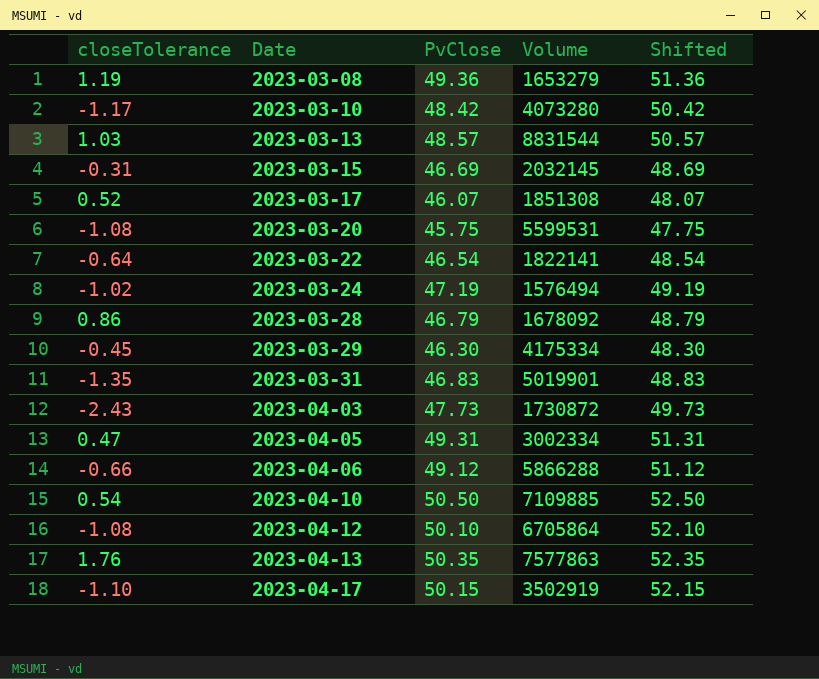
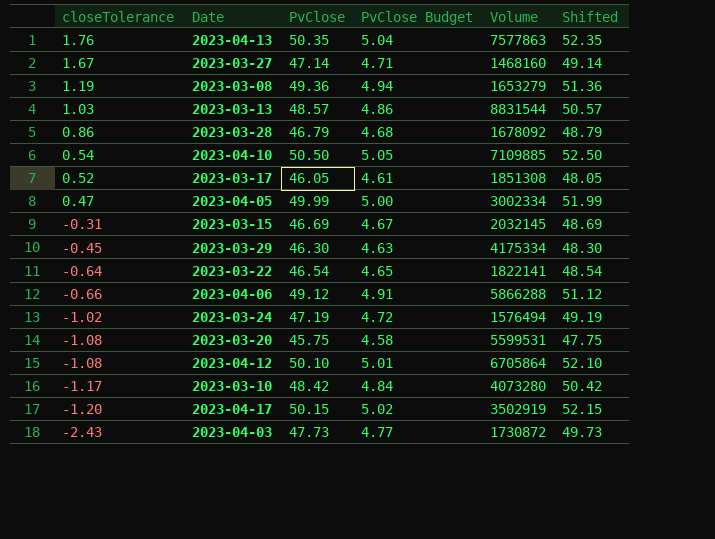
row order: Date ascending -> closeTolerance descending
column PvClose Budget | formula: none -> [PvClose] * 0.1
row 2023-03-31: -1.35 | 46.83 | 5019901 | 48.83 -> none
row 2023-03-27: none -> 1.67 | 47.14 | 4.71 | 1468160 | 49.14
2023-03-17 | PvClose: 46.07 -> 46.05
2023-03-17 | Shifted: 48.07 -> 48.05
2023-04-05 | PvClose: 49.31 -> 49.99
2023-04-05 | Shifted: 51.31 -> 51.99
2023-04-17 | closeTolerance: -1.10 -> -1.20

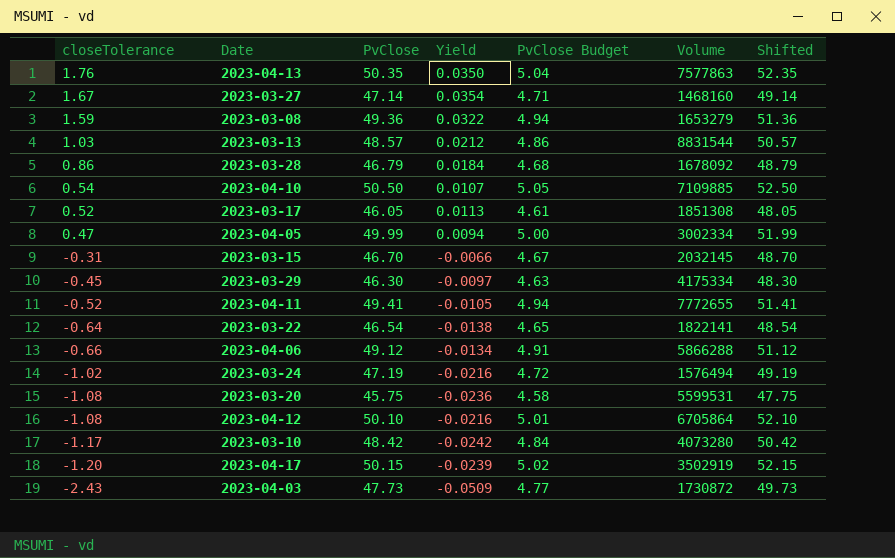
column Yield | formula: none -> [closeTolerance] / [PvClose]
2023-03-08 | closeTolerance: 1.19 -> 1.59
2023-03-15 | PvClose: 46.69 -> 46.70
2023-03-15 | Shifted: 48.69 -> 48.70
row 2023-04-11: none -> -0.52 | 49.41 | -0.0105 | 4.94 | 7772655 | 51.41

